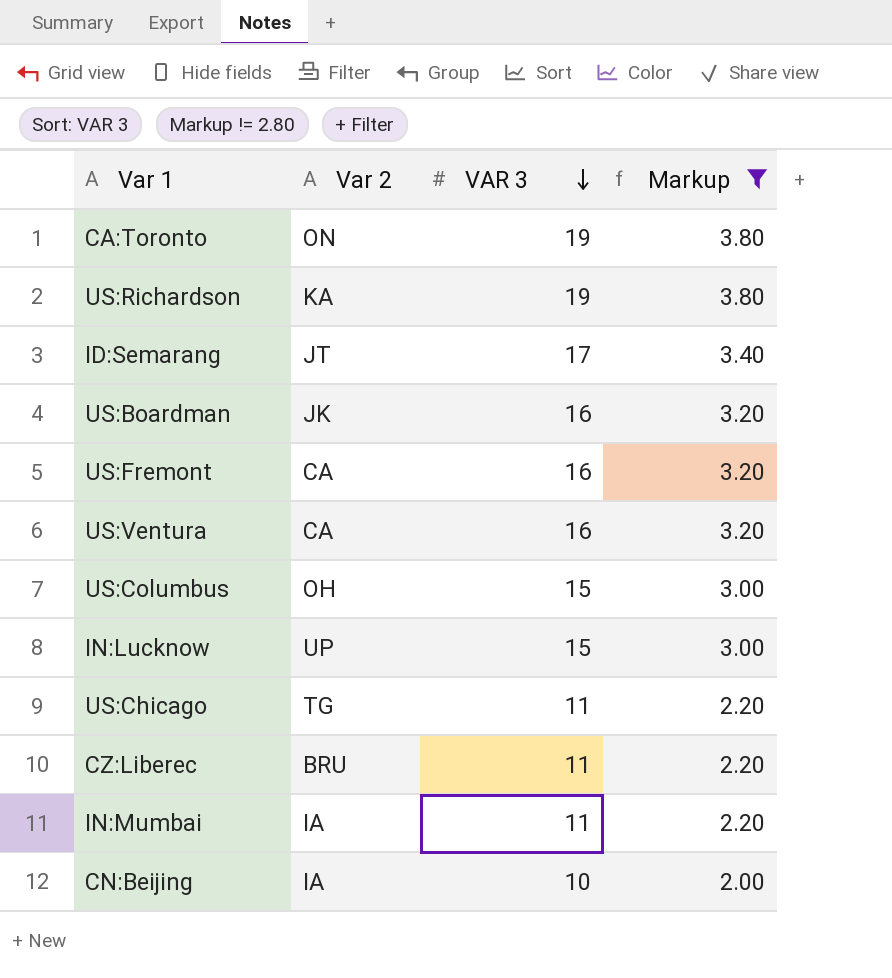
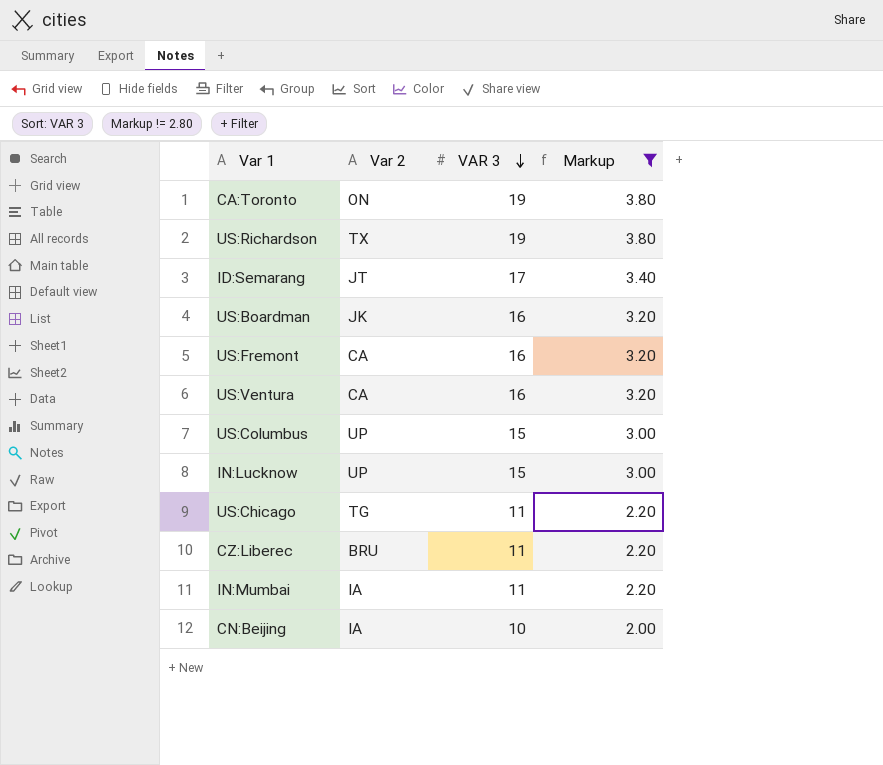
US:Richardson | Var 2: KA -> TX
US:Columbus | Var 2: OH -> UP

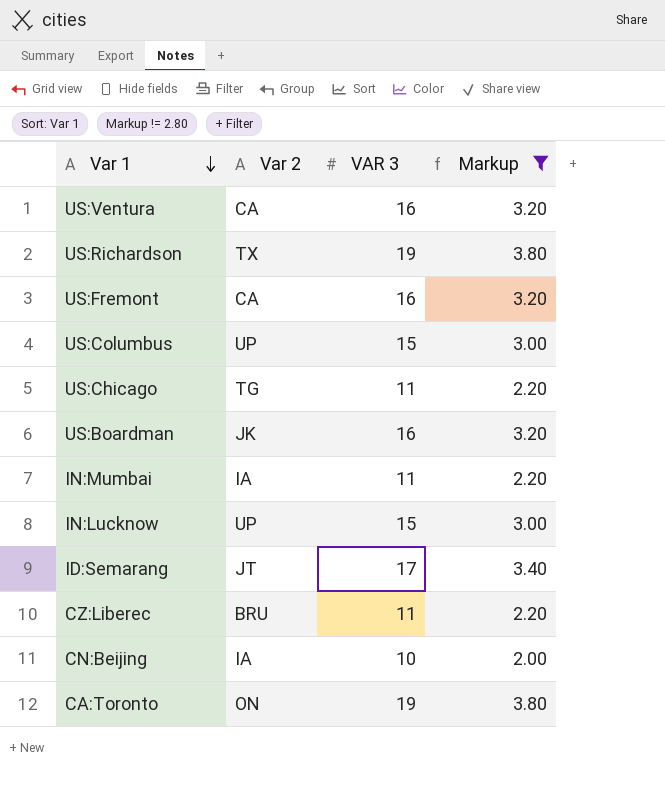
row order: VAR 3 descending -> Var 1 descending

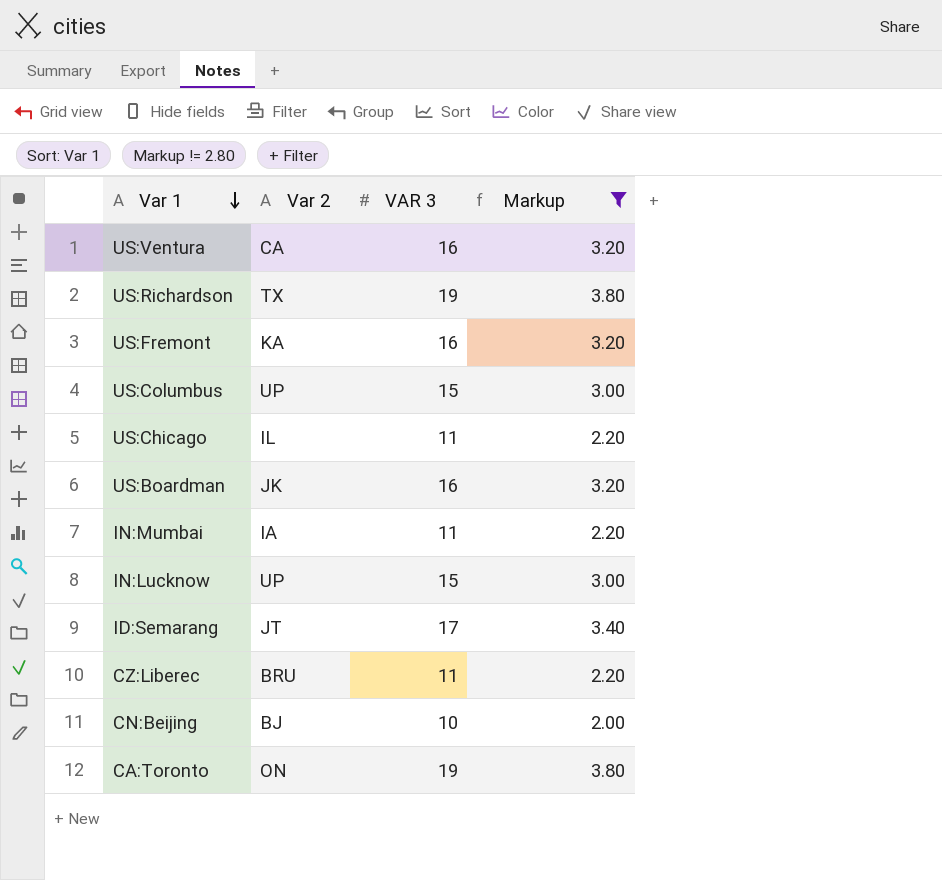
US:Fremont | Var 2: CA -> KA
US:Chicago | Var 2: TG -> IL
CN:Beijing | Var 2: IA -> BJ

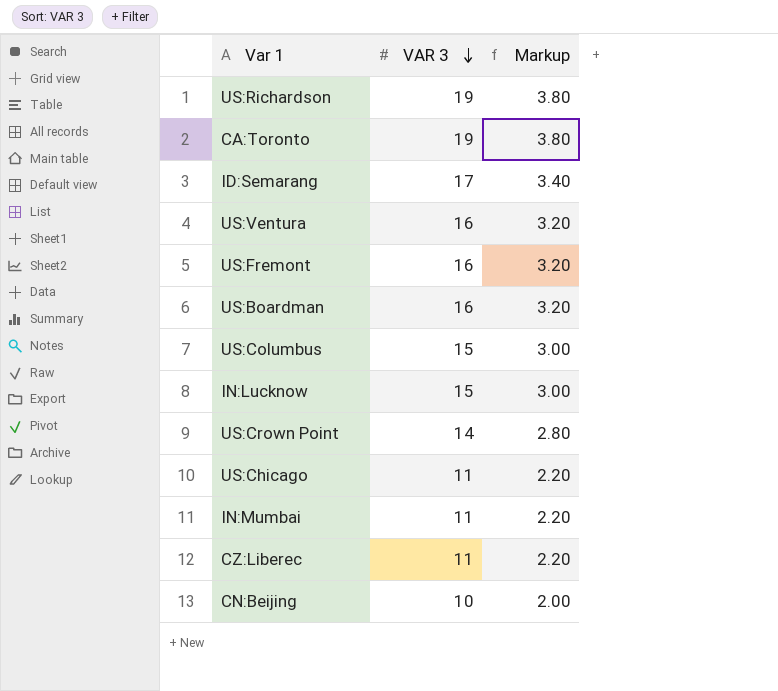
filter: Markup != 2.80 -> none
row order: Var 1 descending -> VAR 3 descending
column Var 2 | position: 2 -> none

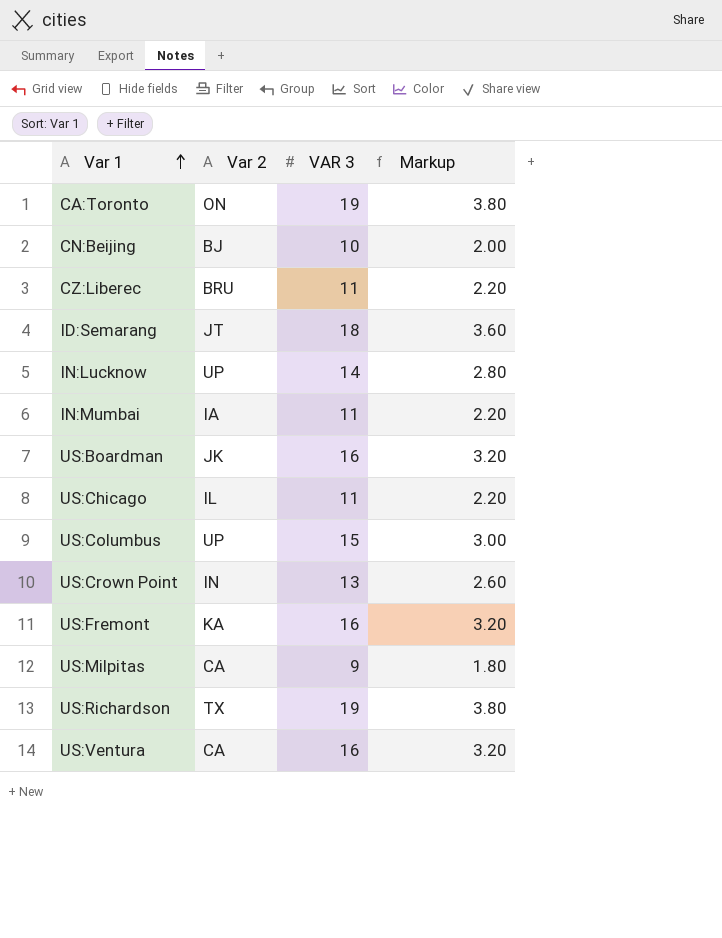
row order: VAR 3 descending -> Var 1 ascending
column Var 2 | position: none -> 2
ID:Semarang | VAR 3: 17 -> 18
ID:Semarang | Markup: 3.40 -> 3.60
IN:Lucknow | VAR 3: 15 -> 14
IN:Lucknow | Markup: 3.00 -> 2.80
US:Crown Point | VAR 3: 14 -> 13
US:Crown Point | Markup: 2.80 -> 2.60
row US:Milpitas: none -> CA | 9 | 1.80

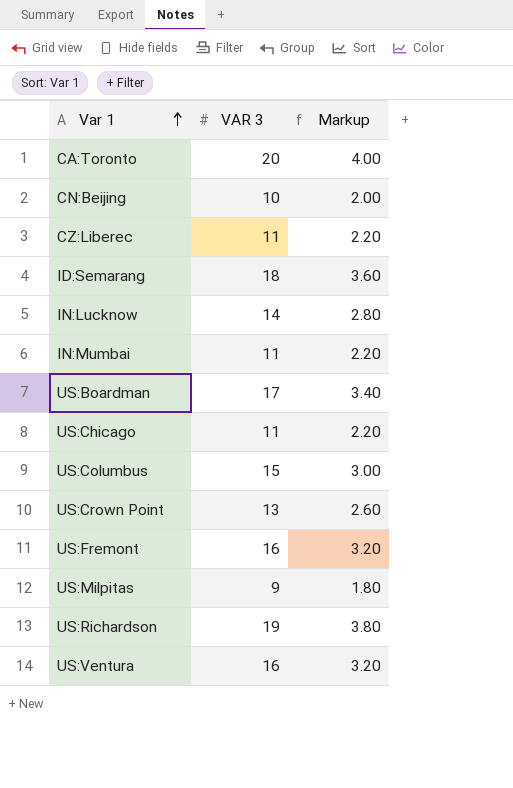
column Var 2 | position: 2 -> none
CA:Toronto | VAR 3: 19 -> 20
CA:Toronto | Markup: 3.80 -> 4.00
US:Boardman | VAR 3: 16 -> 17
US:Boardman | Markup: 3.20 -> 3.40

